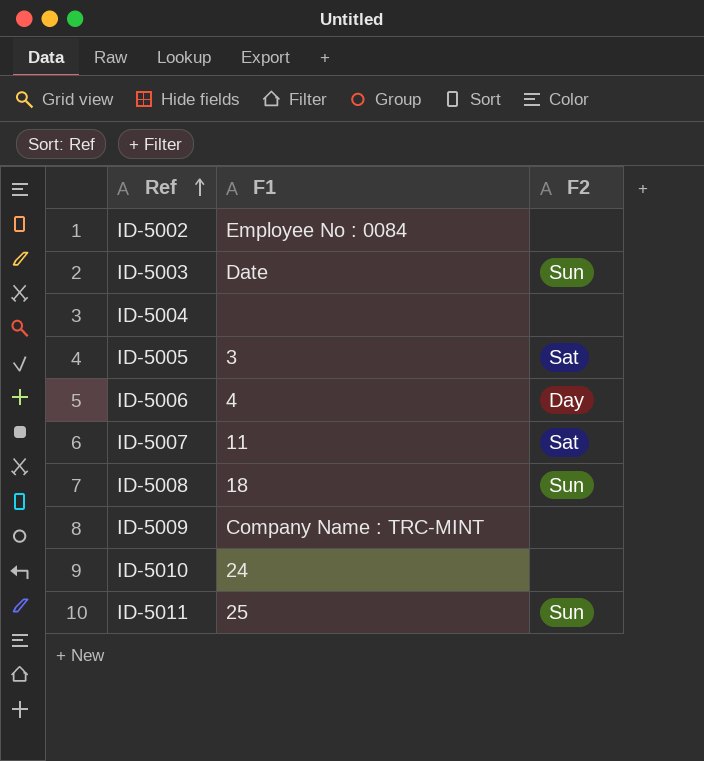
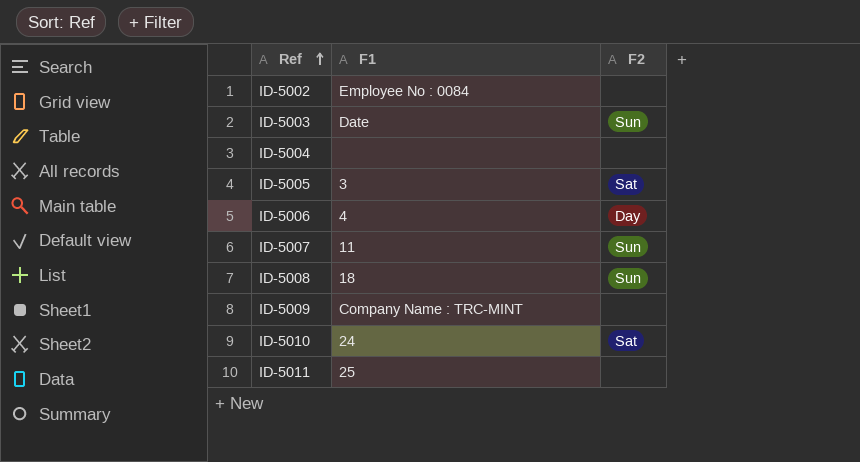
ID-5007 | F2: Sat -> Sun
ID-5010 | F2: none -> Sat
ID-5011 | F2: Sun -> none

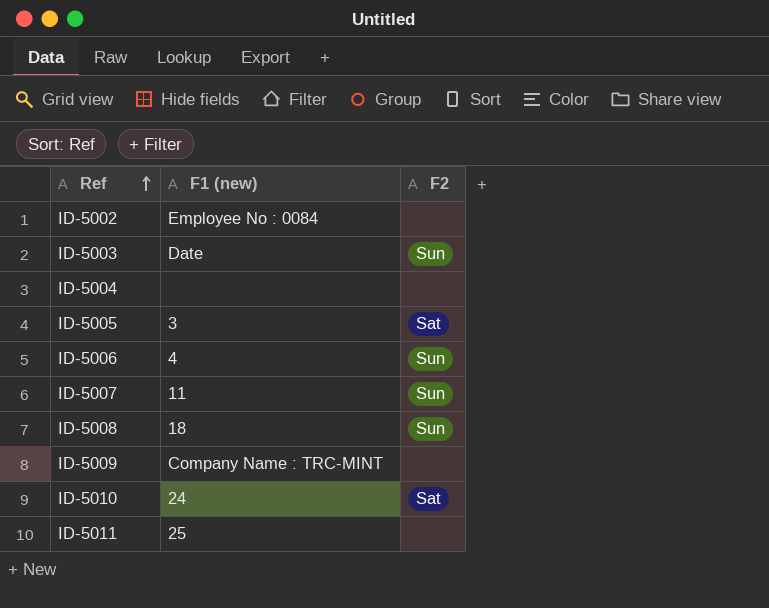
column name: F1 -> F1 (new)
ID-5006 | F2: Day -> Sun

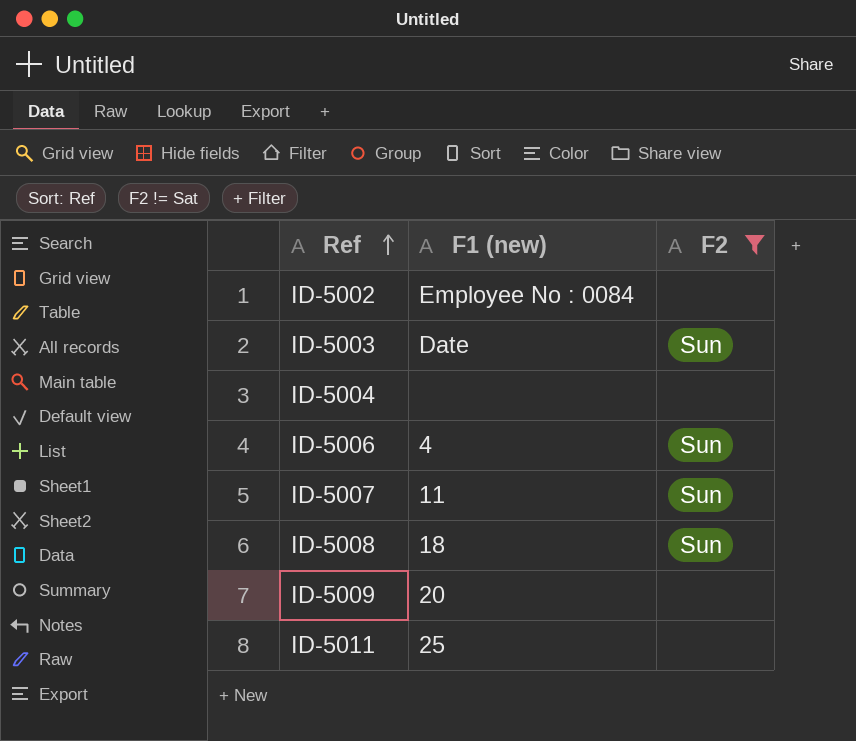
filter: none -> F2 != Sat
ID-5009 | F1 (new): Company Name : TRC-MINT -> 20

